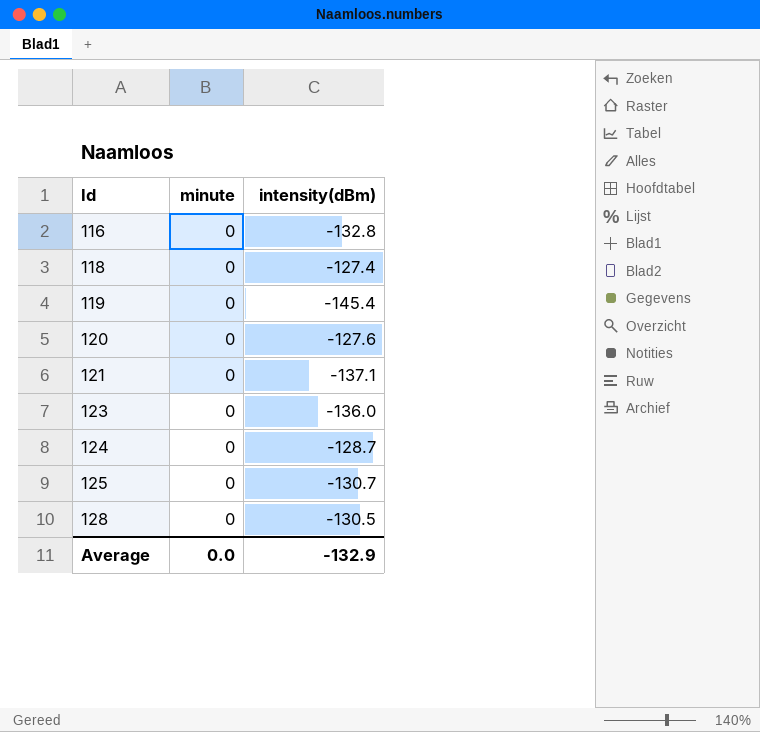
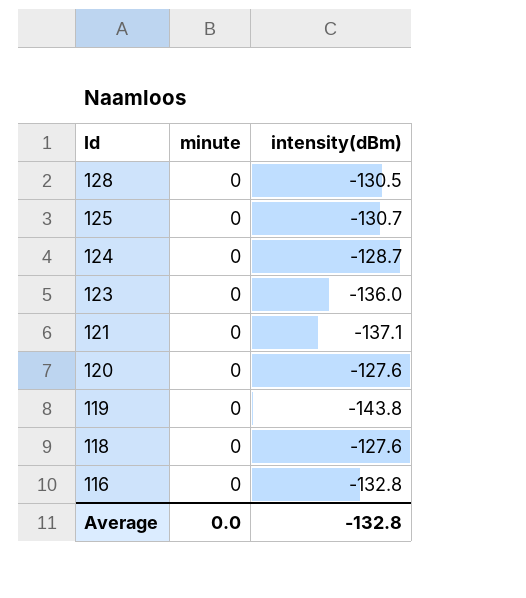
row order: Id ascending -> Id descending
119 | intensity(dBm): -145.4 -> -143.8
118 | intensity(dBm): -127.4 -> -127.6
Average | intensity(dBm): -132.9 -> -132.8

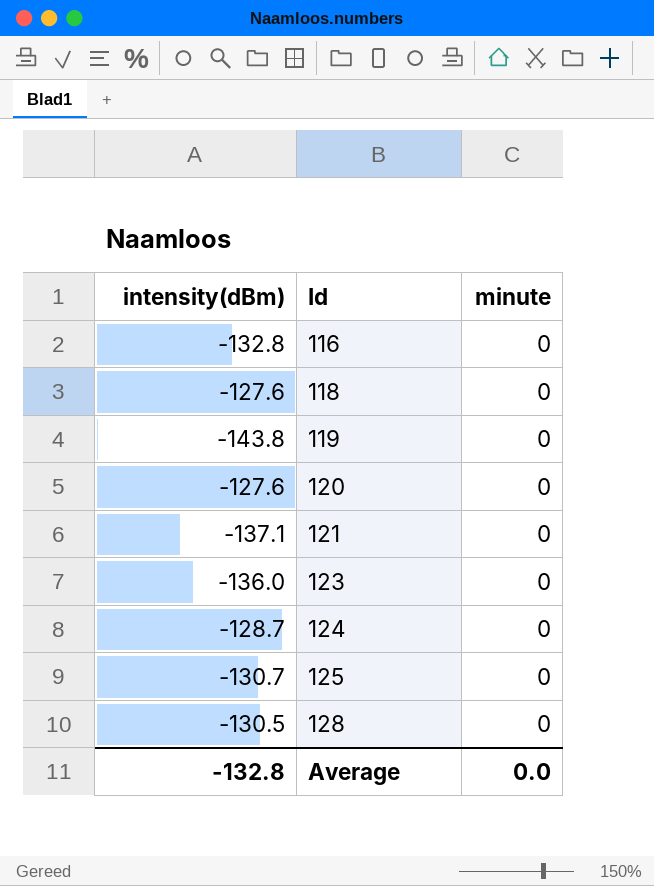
row order: Id descending -> Id ascending
column intensity(dBm) | position: 3 -> 1

